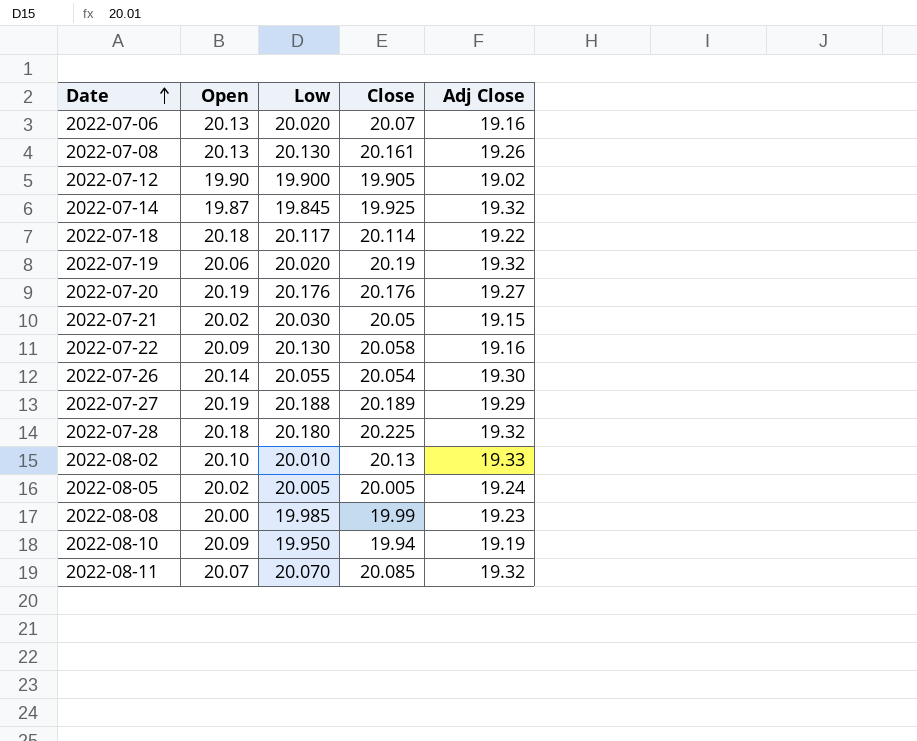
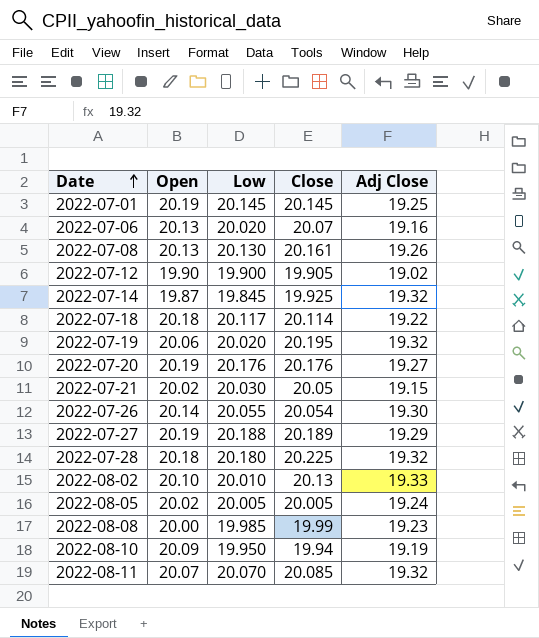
row 2022-07-22: 20.09 | 20.130 | 20.058 | 19.16 -> none
row 2022-07-01: none -> 20.19 | 20.145 | 20.145 | 19.25
2022-07-19 | Close: 20.19 -> 20.195

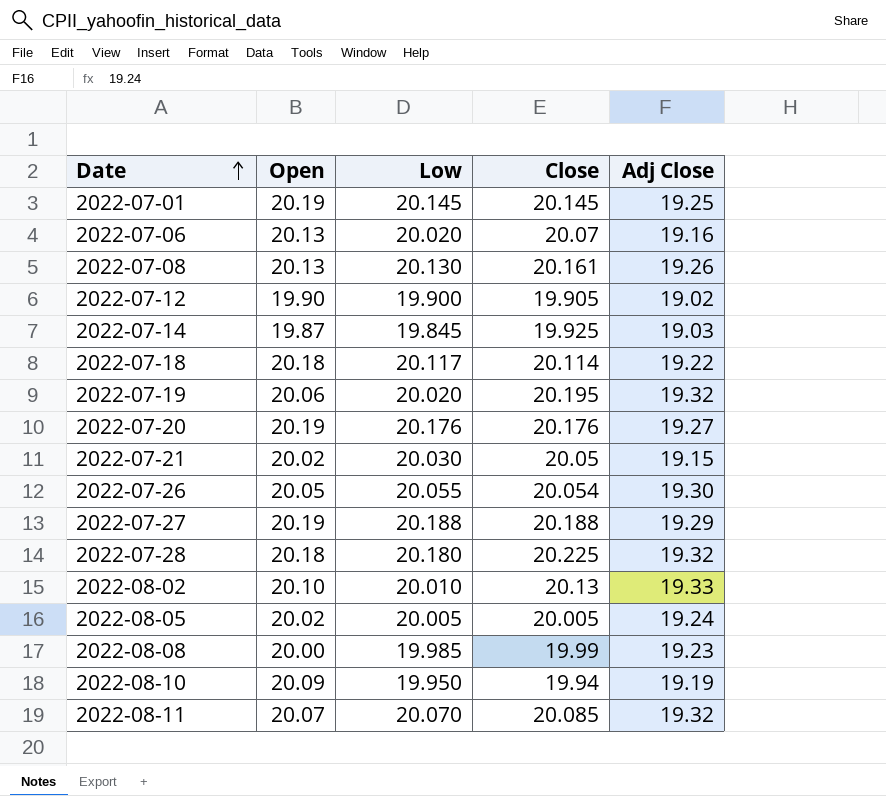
2022-07-14 | Adj Close: 19.32 -> 19.03
2022-07-26 | Open: 20.14 -> 20.05
2022-07-27 | Close: 20.189 -> 20.188

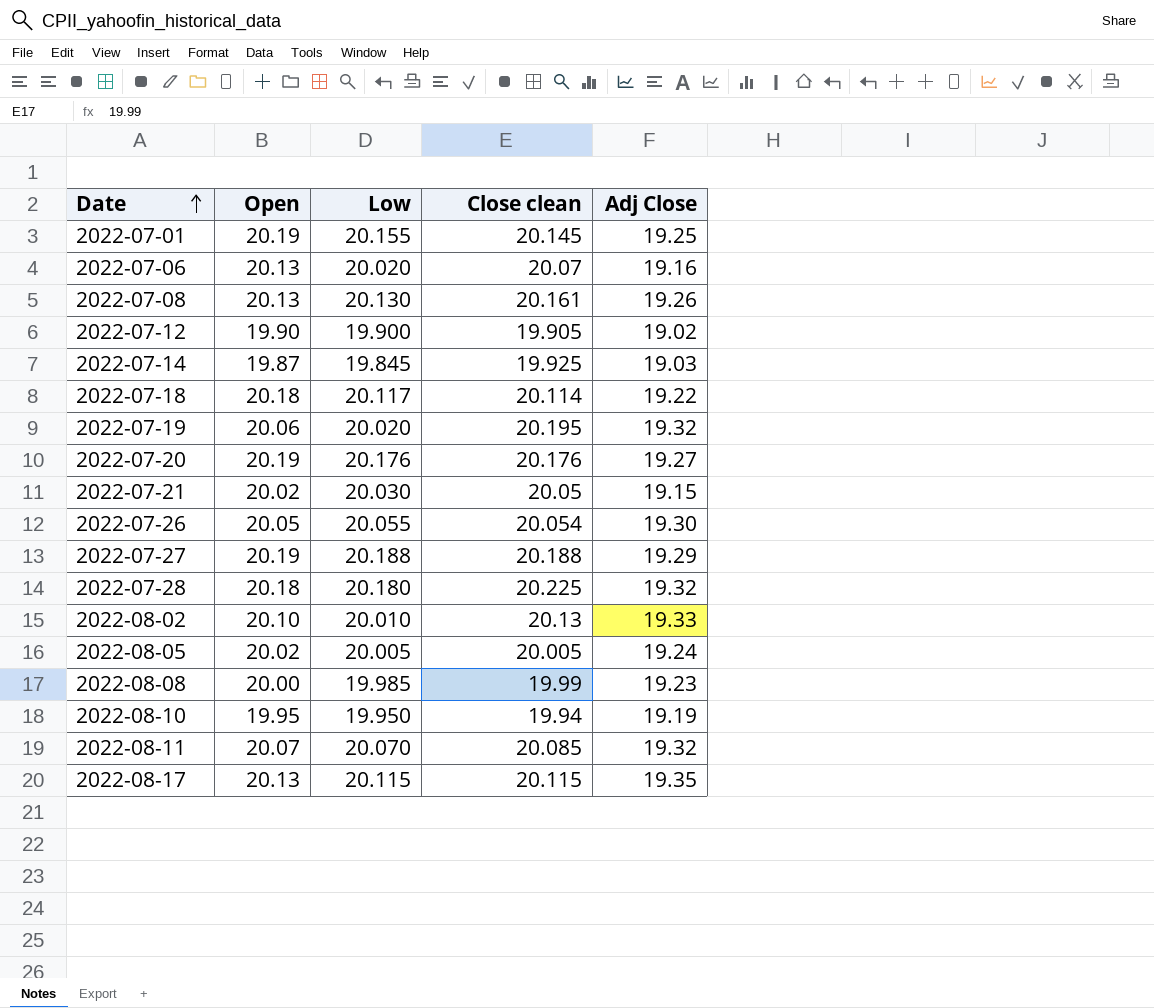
column name: Close -> Close clean
2022-07-01 | Low: 20.145 -> 20.155
2022-08-10 | Open: 20.09 -> 19.95
row 2022-08-17: none -> 20.13 | 20.115 | 20.115 | 19.35

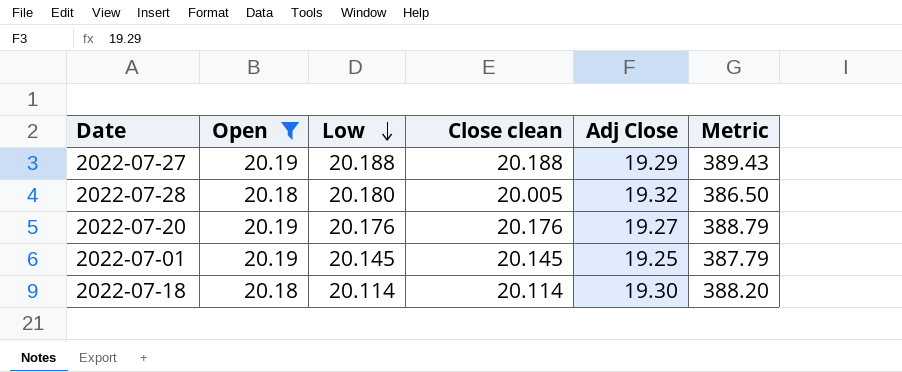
filter: none -> Open >= 20.18
row order: Date ascending -> Low descending
column Metric | formula: none -> [Close clean] * [Adj Close]
2022-07-28 | Close clean: 20.225 -> 20.005
2022-07-01 | Low: 20.155 -> 20.145
2022-07-18 | Low: 20.117 -> 20.114
2022-07-18 | Adj Close: 19.22 -> 19.30

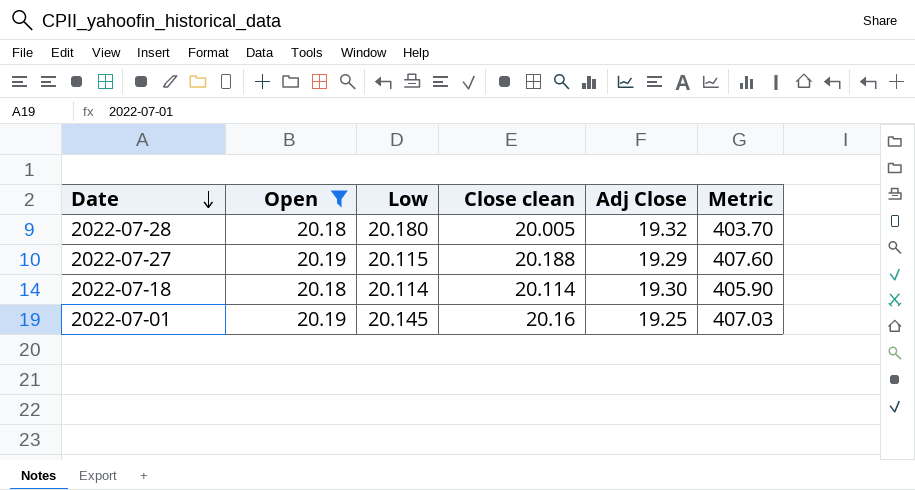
row order: Low descending -> Date descending
column Metric | formula: [Close clean] * [Adj Close] -> [Open] * [Close clean]
row 2022-07-20: 20.19 | 20.176 | 20.176 | 19.27 | 388.79 -> none
2022-07-27 | Low: 20.188 -> 20.115
2022-07-01 | Close clean: 20.145 -> 20.16

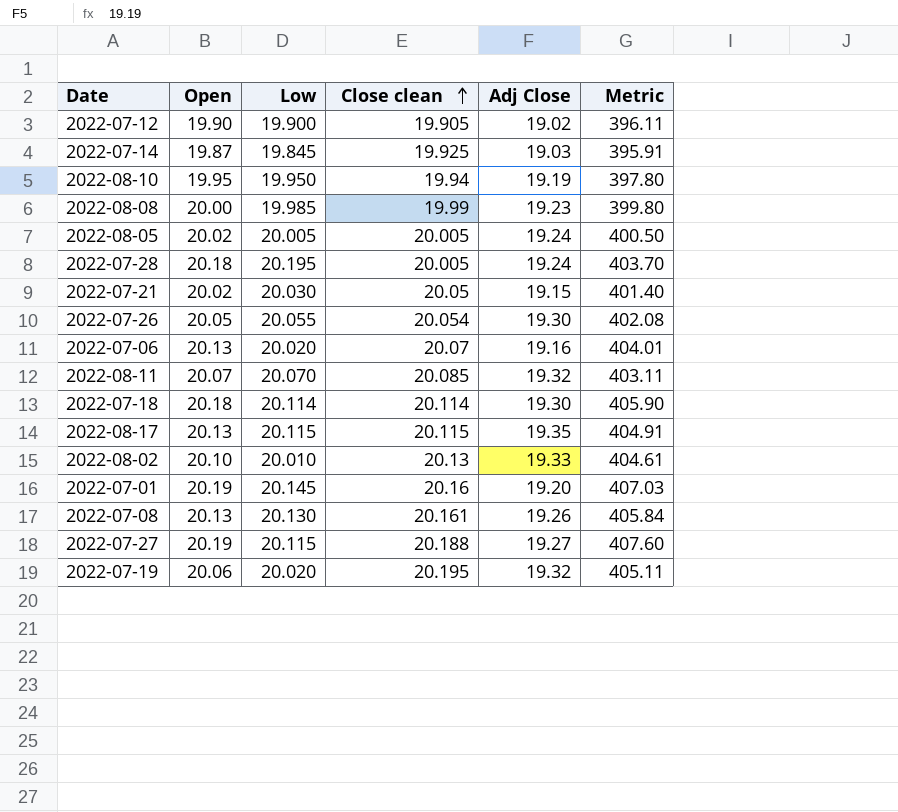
filter: Open >= 20.18 -> none
row order: Date descending -> Close clean ascending
2022-07-28 | Low: 20.180 -> 20.195
2022-07-28 | Adj Close: 19.32 -> 19.24
2022-07-01 | Adj Close: 19.25 -> 19.20
2022-07-27 | Adj Close: 19.29 -> 19.27

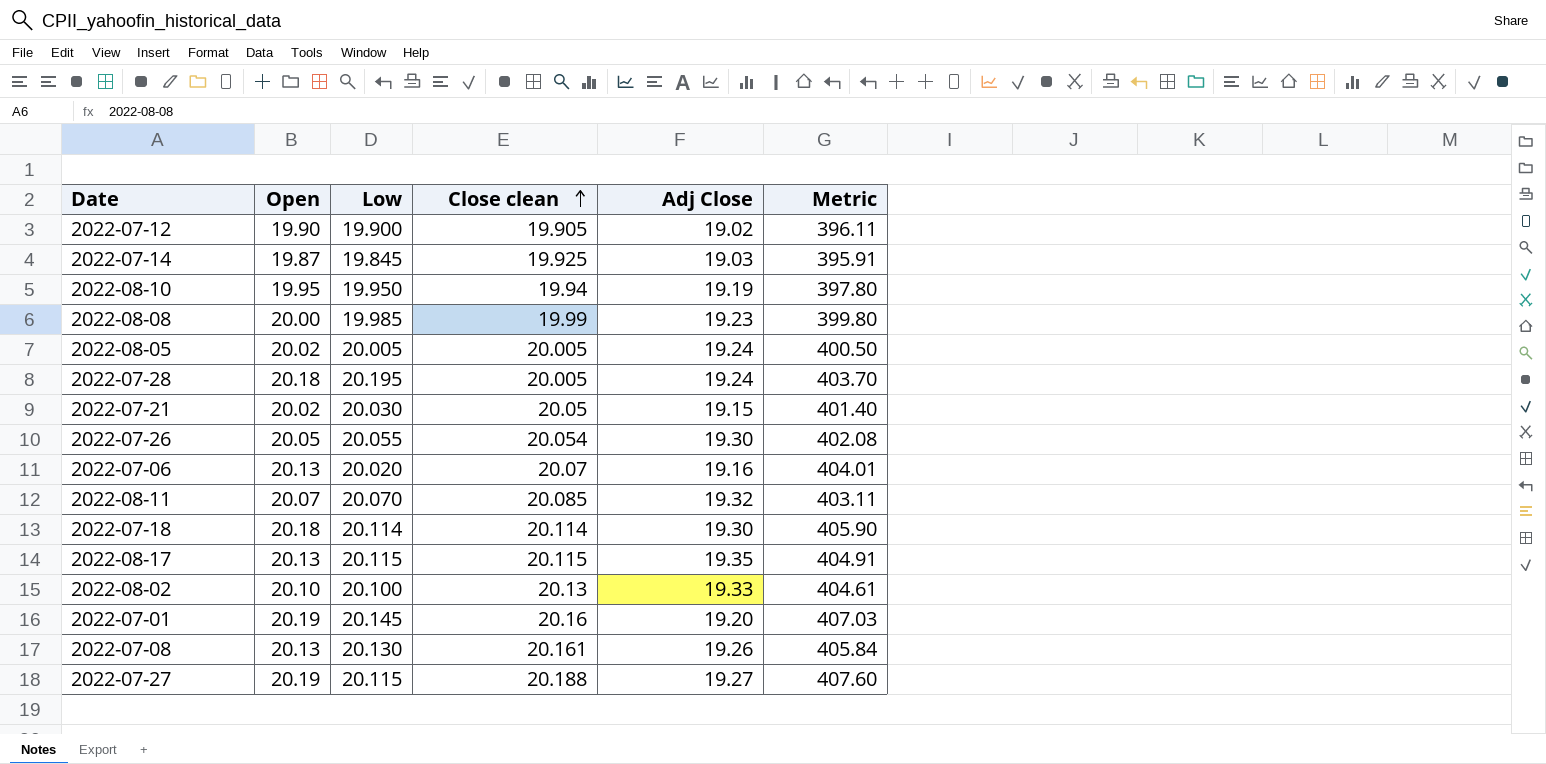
row 2022-07-19: 20.06 | 20.020 | 20.195 | 19.32 | 405.11 -> none
2022-08-02 | Low: 20.010 -> 20.100

